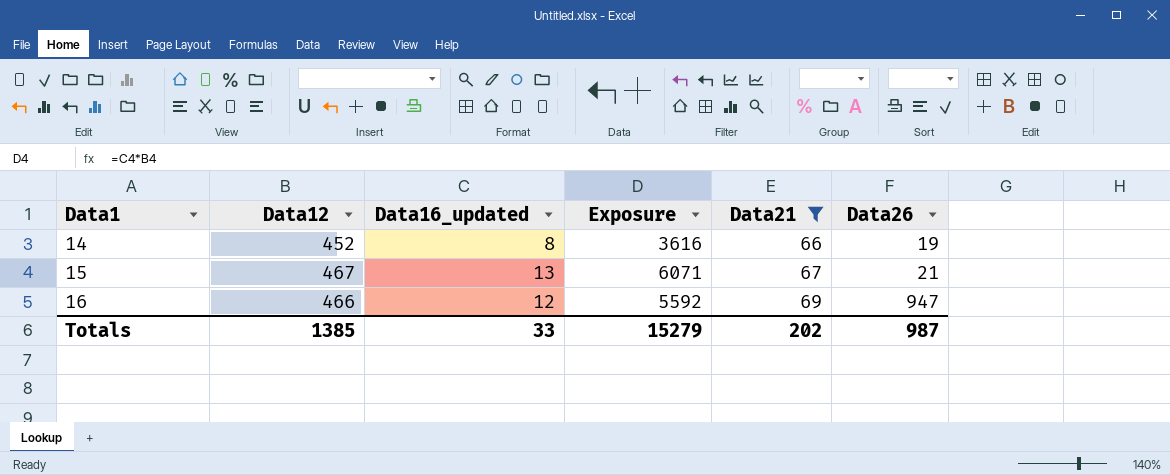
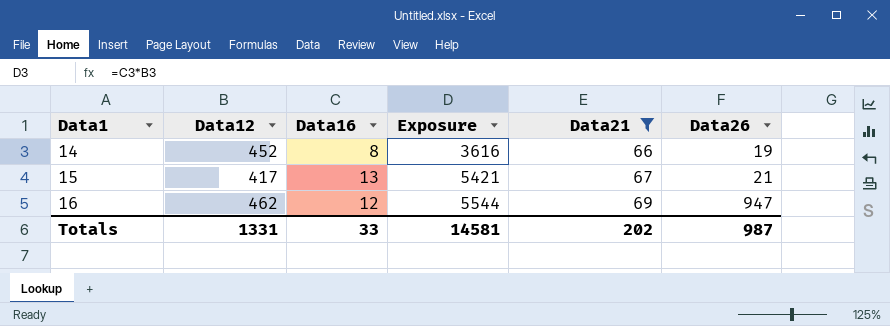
column name: Data16_updated -> Data16
15 | Data12: 467 -> 417
15 | Exposure: 6071 -> 5421
16 | Data12: 466 -> 462
16 | Exposure: 5592 -> 5544
Totals | Data12: 1385 -> 1331
Totals | Exposure: 15279 -> 14581

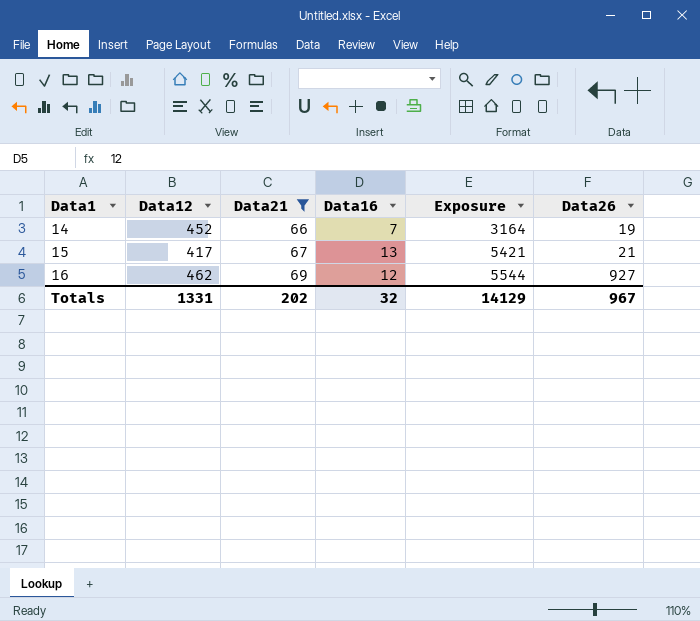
column Data21 | position: 5 -> 3
14 | Data16: 8 -> 7
14 | Exposure: 3616 -> 3164
16 | Data26: 947 -> 927
Totals | Data16: 33 -> 32
Totals | Exposure: 14581 -> 14129
Totals | Data26: 987 -> 967

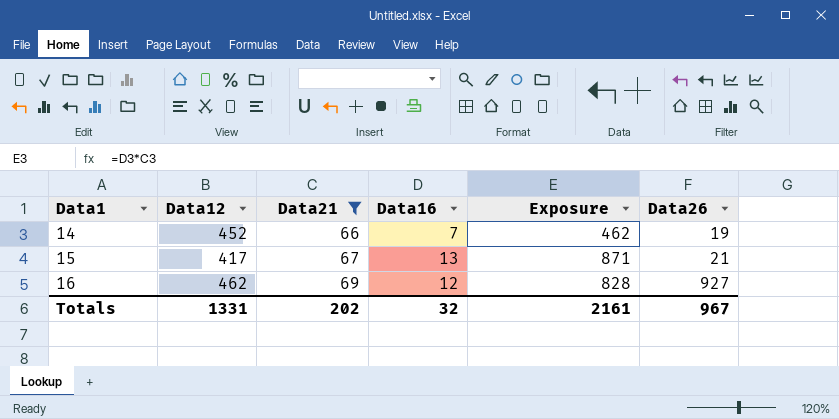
column Exposure | formula: [Data12] * [Data16] -> [Data21] * [Data16]
Totals | Exposure: 14129 -> 2161

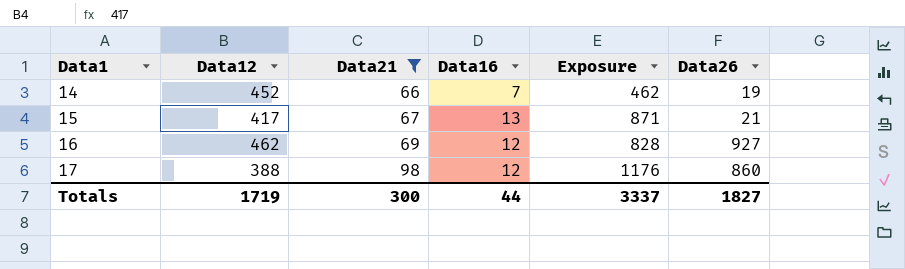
row 17: none -> 388 | 98 | 12 | 1176 | 860
Totals | Data12: 1331 -> 1719
Totals | Data21: 202 -> 300
Totals | Data16: 32 -> 44
Totals | Exposure: 2161 -> 3337
Totals | Data26: 967 -> 1827

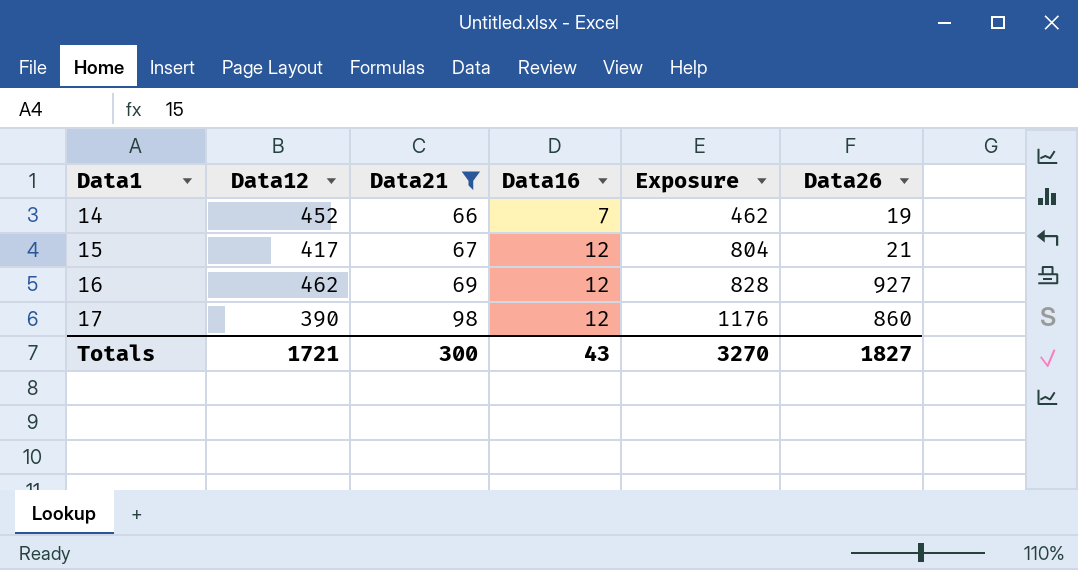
15 | Data16: 13 -> 12
15 | Exposure: 871 -> 804
17 | Data12: 388 -> 390
Totals | Data12: 1719 -> 1721
Totals | Data16: 44 -> 43
Totals | Exposure: 3337 -> 3270

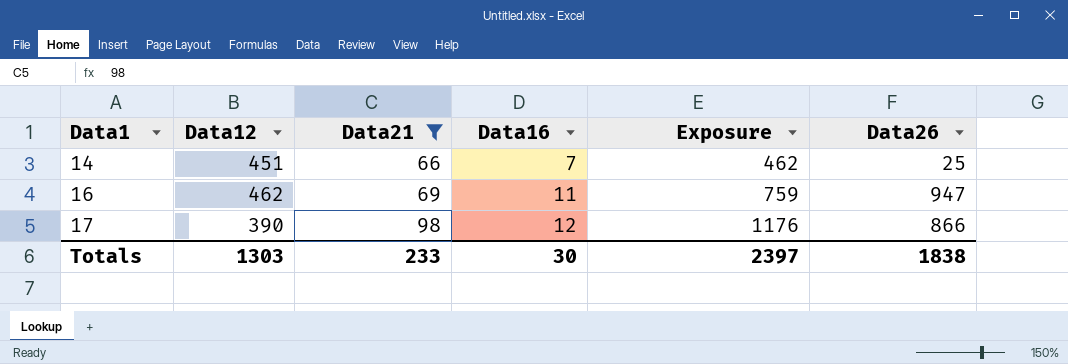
row 15: 417 | 67 | 12 | 804 | 21 -> none
14 | Data12: 452 -> 451
14 | Data26: 19 -> 25
16 | Data16: 12 -> 11
16 | Exposure: 828 -> 759
16 | Data26: 927 -> 947
17 | Data26: 860 -> 866
Totals | Data12: 1721 -> 1303
Totals | Data21: 300 -> 233
Totals | Data16: 43 -> 30
Totals | Exposure: 3270 -> 2397
Totals | Data26: 1827 -> 1838

